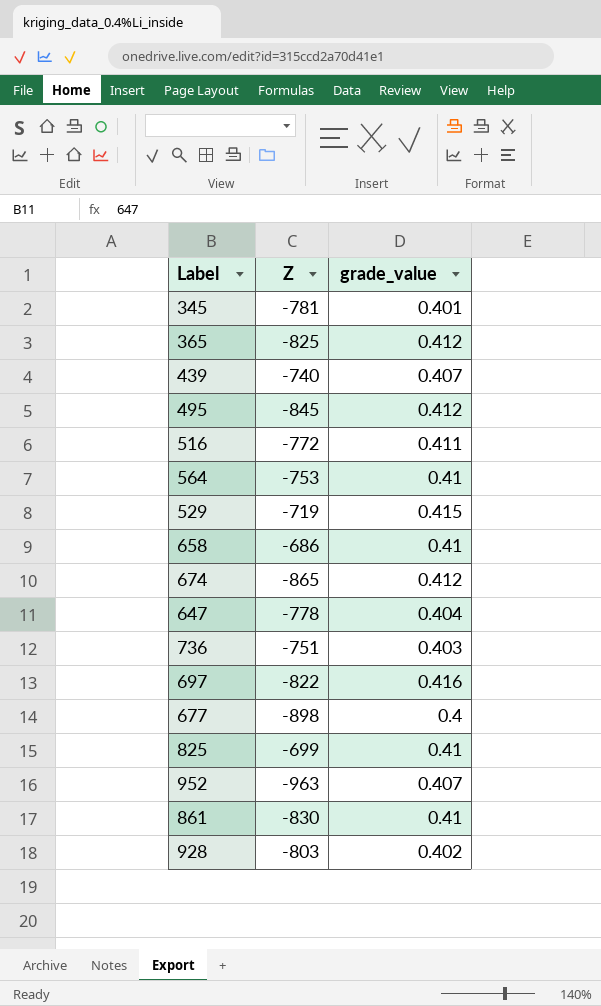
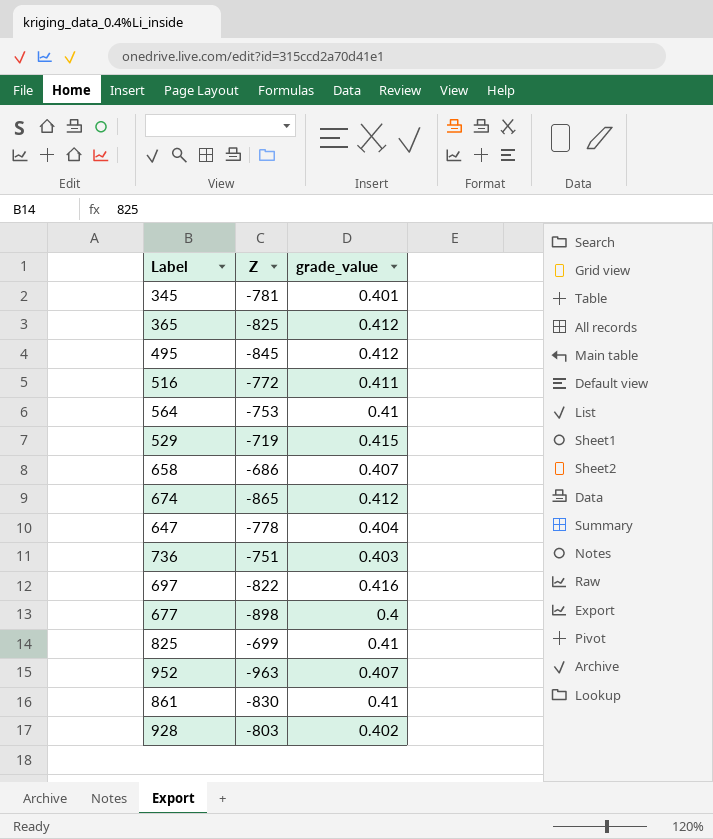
row 439: -740 | 0.407 -> none
658 | grade_value: 0.41 -> 0.407

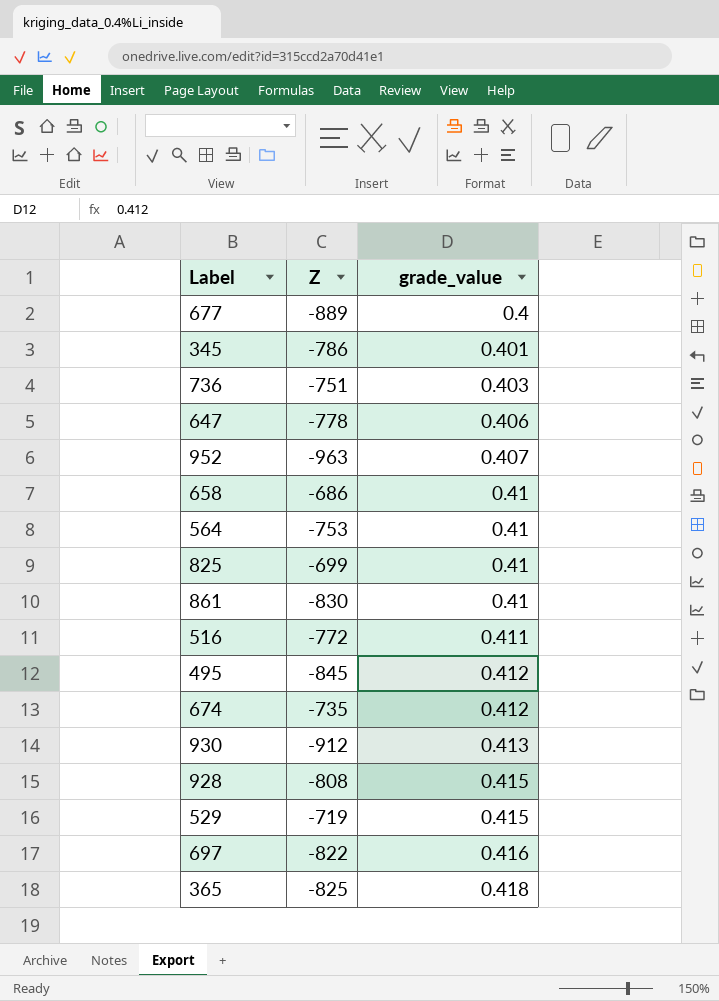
row order: none -> grade_value ascending
677 | Z: -898 -> -889
345 | Z: -781 -> -786
647 | grade_value: 0.404 -> 0.406
658 | grade_value: 0.407 -> 0.41
674 | Z: -865 -> -735
row 930: none -> -912 | 0.413
928 | Z: -803 -> -808
928 | grade_value: 0.402 -> 0.415
365 | grade_value: 0.412 -> 0.418

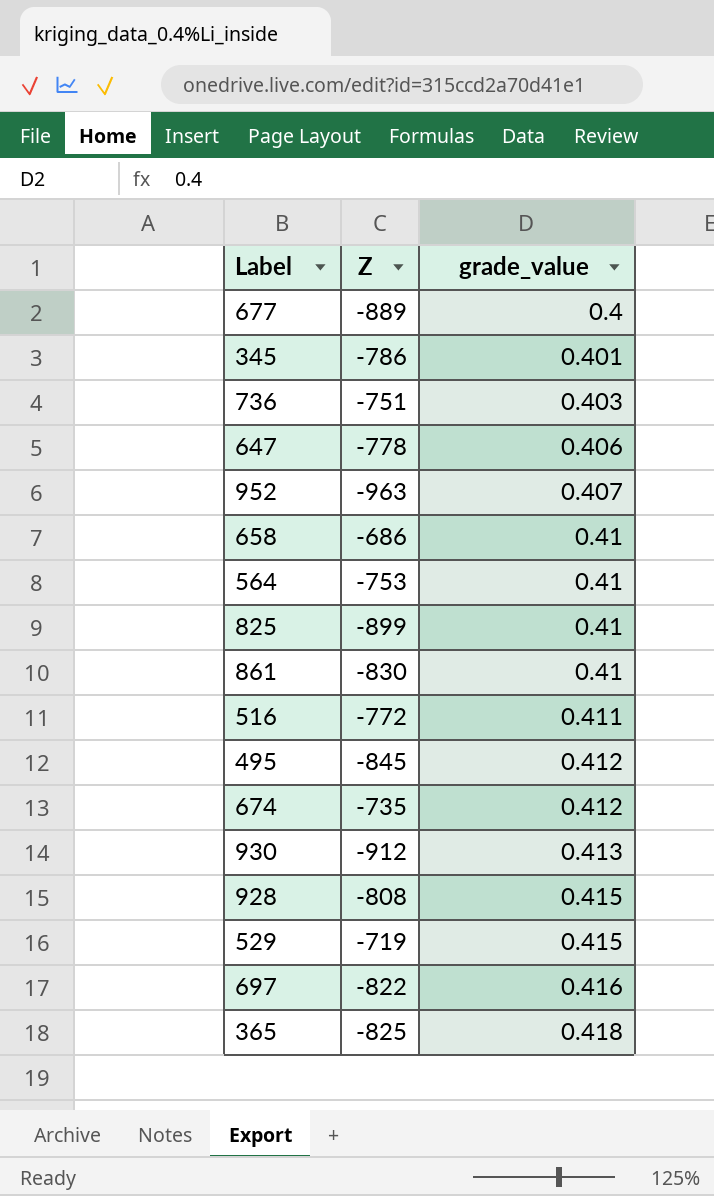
825 | Z: -699 -> -899

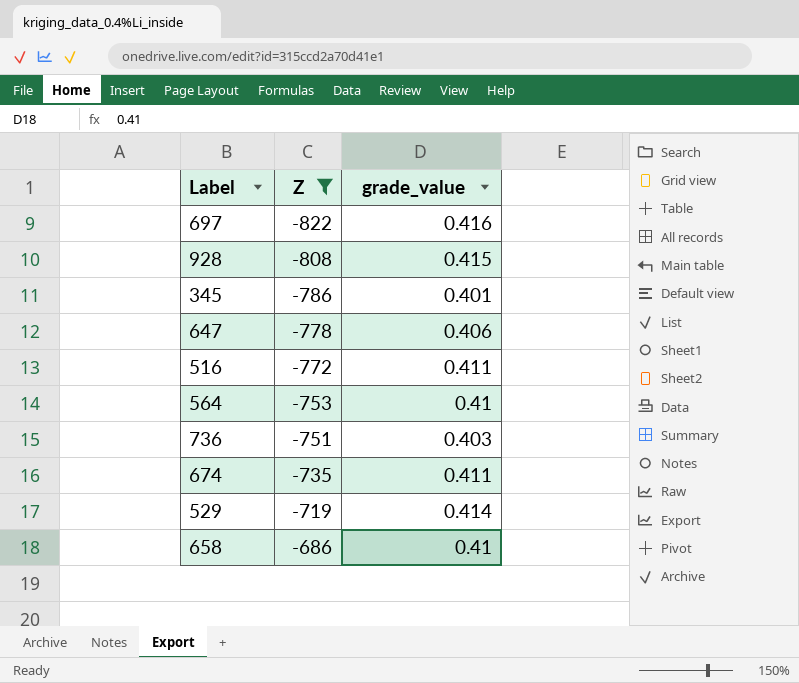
filter: none -> Z >= -822
row order: grade_value ascending -> Z ascending
674 | grade_value: 0.412 -> 0.411
529 | grade_value: 0.415 -> 0.414

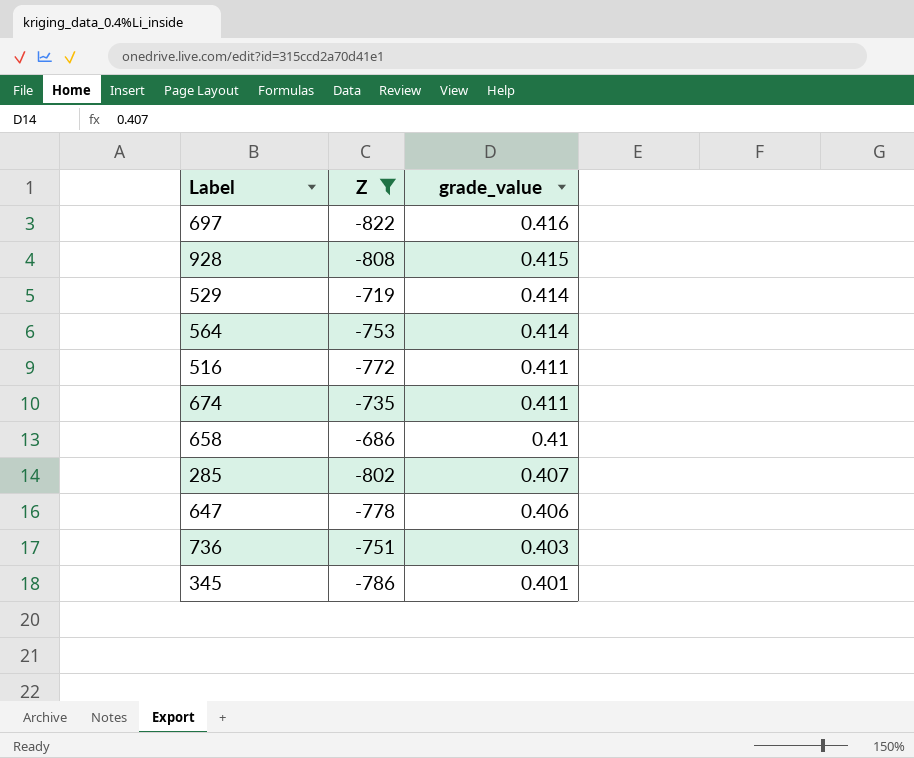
row order: Z ascending -> grade_value descending
564 | grade_value: 0.41 -> 0.414
row 285: none -> -802 | 0.407

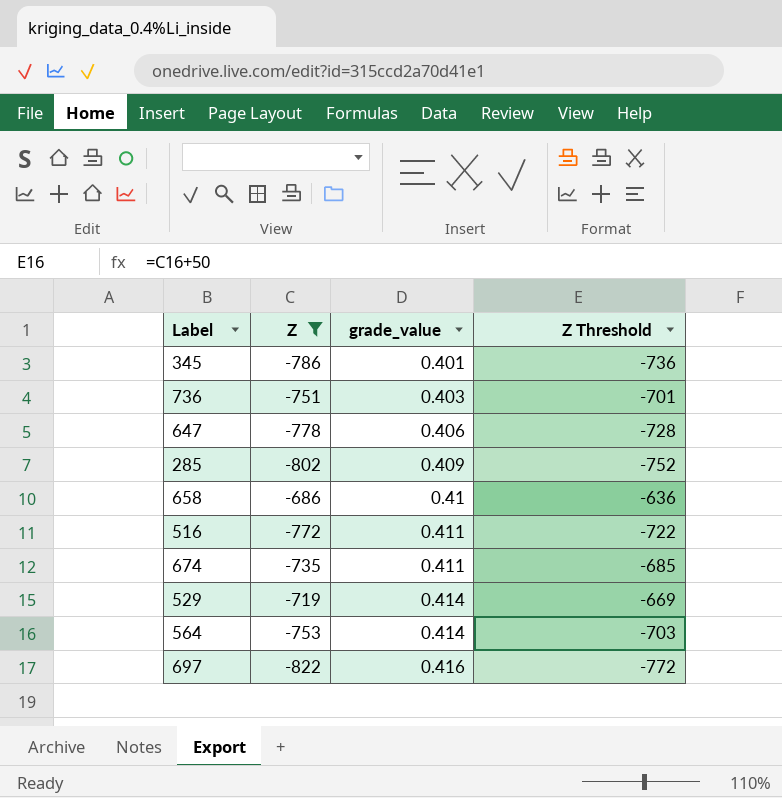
row order: grade_value descending -> grade_value ascending
column Z Threshold | formula: none -> [Z] + 50
row 928: -808 | 0.415 -> none
285 | grade_value: 0.407 -> 0.409

